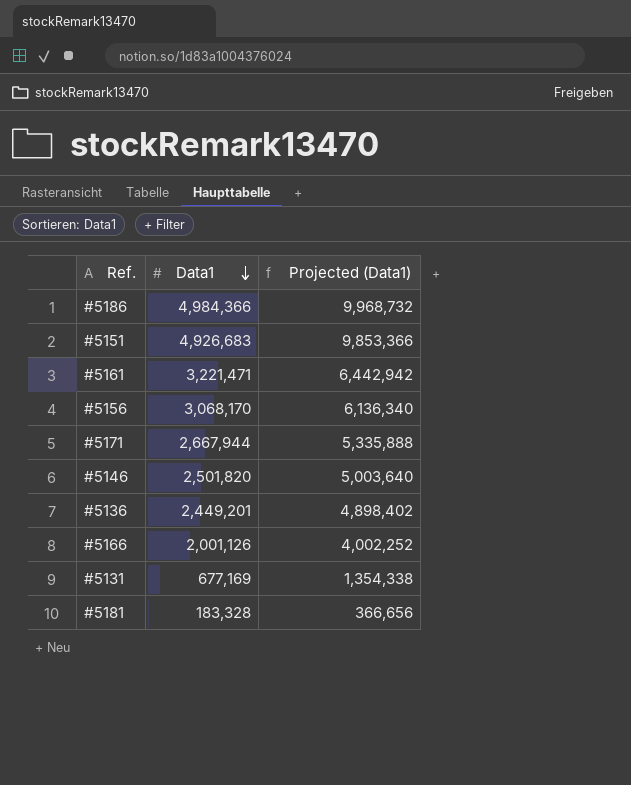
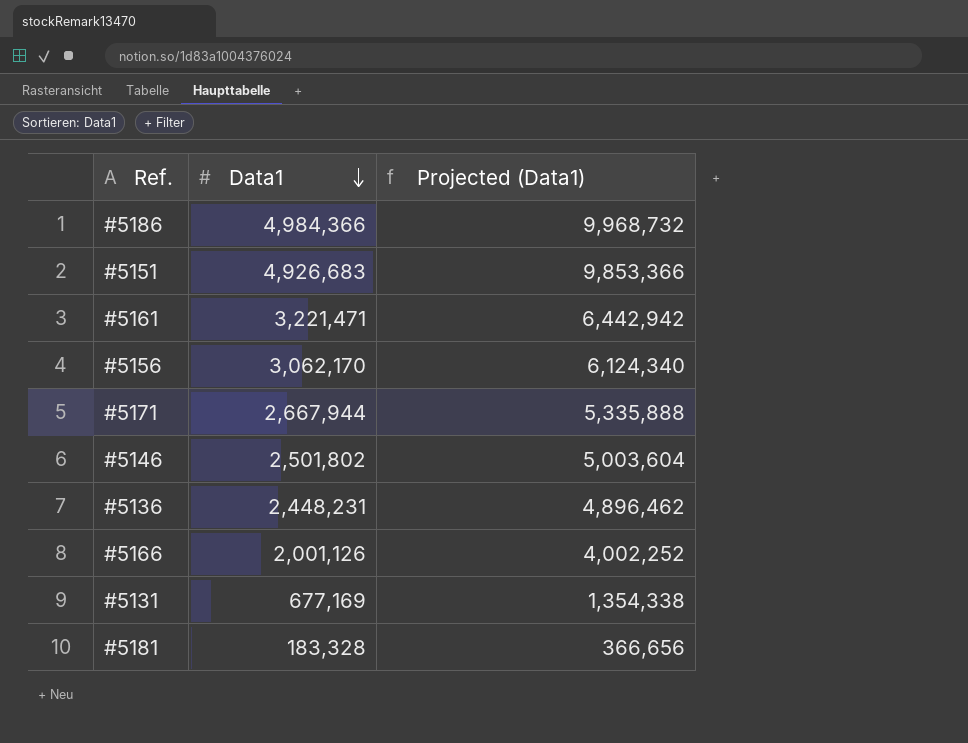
#5156 | Data1: 3,068,170 -> 3,062,170
#5156 | Projected (Data1): 6,136,340 -> 6,124,340
#5146 | Data1: 2,501,820 -> 2,501,802
#5146 | Projected (Data1): 5,003,640 -> 5,003,604
#5136 | Data1: 2,449,201 -> 2,448,231
#5136 | Projected (Data1): 4,898,402 -> 4,896,462

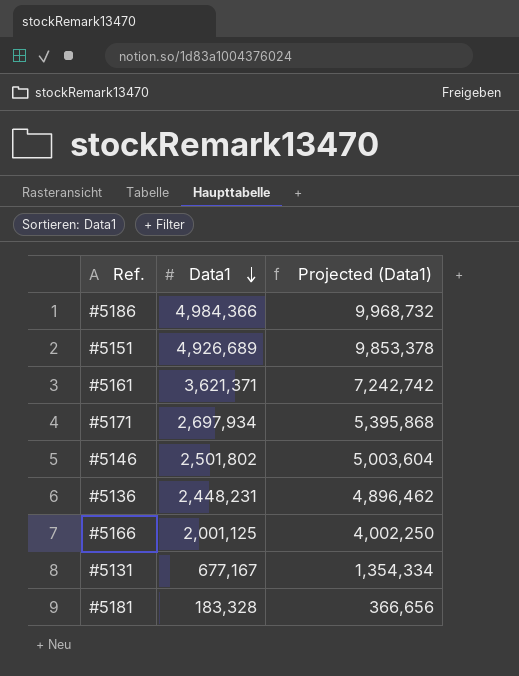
row #5156: 3,062,170 | 6,124,340 -> none
#5151 | Data1: 4,926,683 -> 4,926,689
#5151 | Projected (Data1): 9,853,366 -> 9,853,378
#5161 | Data1: 3,221,471 -> 3,621,371
#5161 | Projected (Data1): 6,442,942 -> 7,242,742
#5171 | Data1: 2,667,944 -> 2,697,934
#5171 | Projected (Data1): 5,335,888 -> 5,395,868
#5166 | Data1: 2,001,126 -> 2,001,125
#5166 | Projected (Data1): 4,002,252 -> 4,002,250
#5131 | Data1: 677,169 -> 677,167
#5131 | Projected (Data1): 1,354,338 -> 1,354,334

